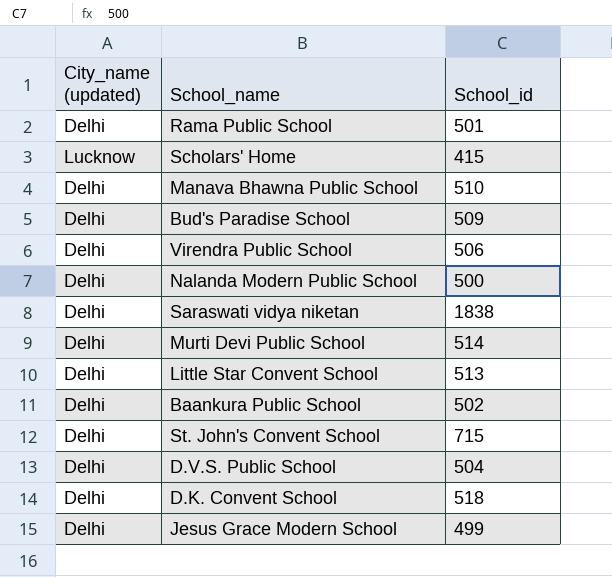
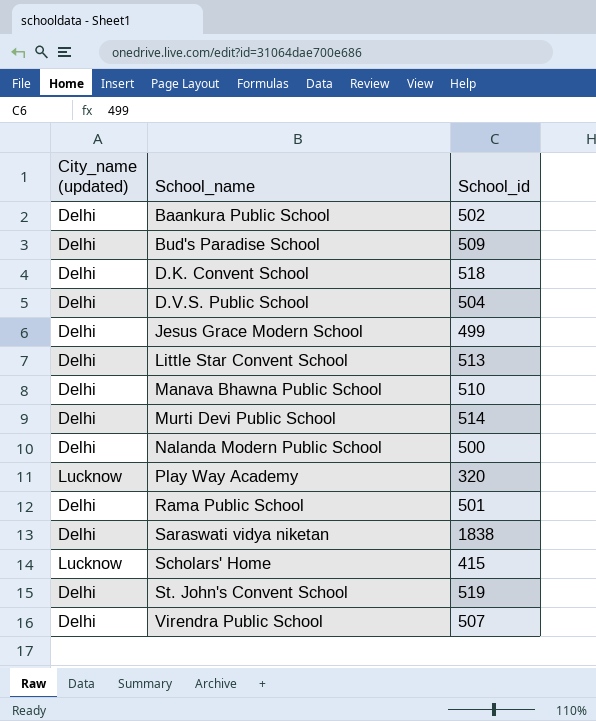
row order: none -> School_name ascending
row Play Way Academy: none -> Lucknow | 320
St. John's Convent School | School_id: 715 -> 519
Virendra Public School | School_id: 506 -> 507

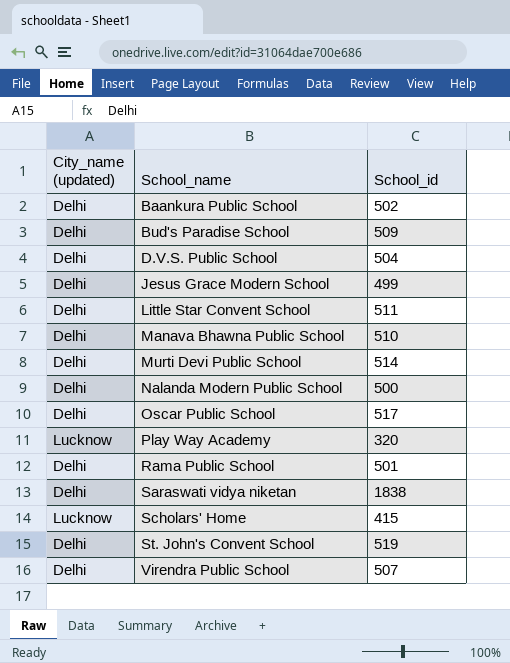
row D.K. Convent School: Delhi | 518 -> none
Little Star Convent School | School_id: 513 -> 511
row Oscar Public School: none -> Delhi | 517

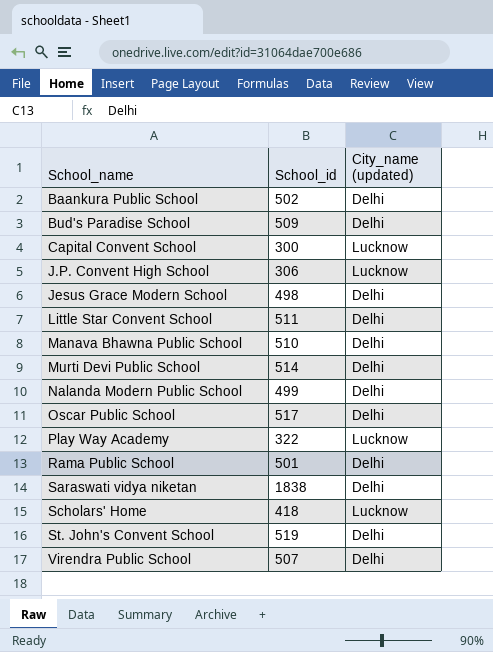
column City_name (updated) | position: 1 -> 3
row D.V.S. Public School: Delhi | 504 -> none
row Capital Convent School: none -> 300 | Lucknow
row J.P. Convent High School: none -> 306 | Lucknow
Jesus Grace Modern School | School_id: 499 -> 498
Nalanda Modern Public School | School_id: 500 -> 499
Play Way Academy | School_id: 320 -> 322
Scholars' Home | School_id: 415 -> 418

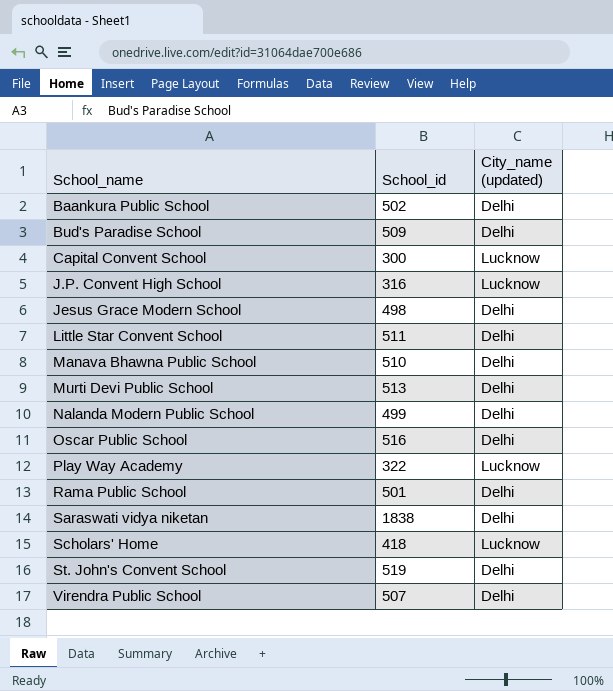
J.P. Convent High School | School_id: 306 -> 316
Murti Devi Public School | School_id: 514 -> 513
Oscar Public School | School_id: 517 -> 516

